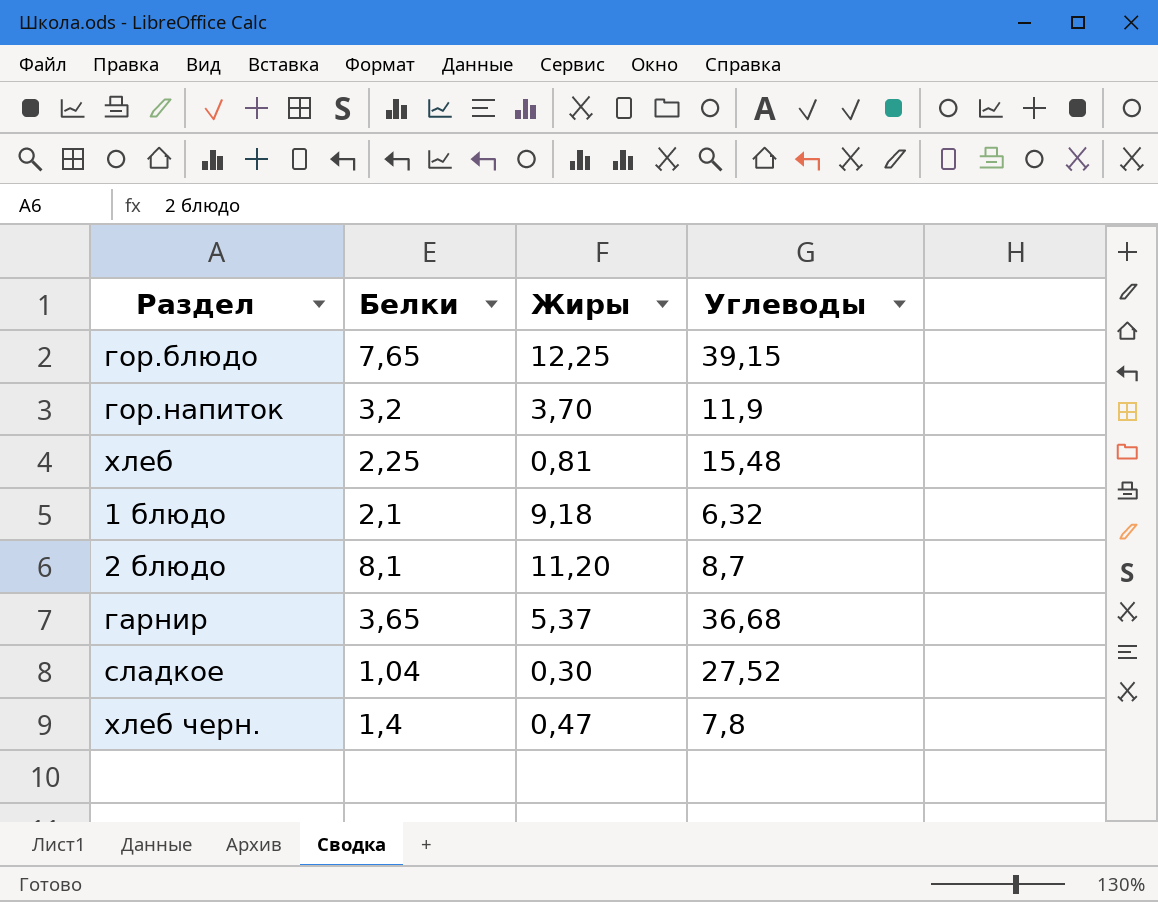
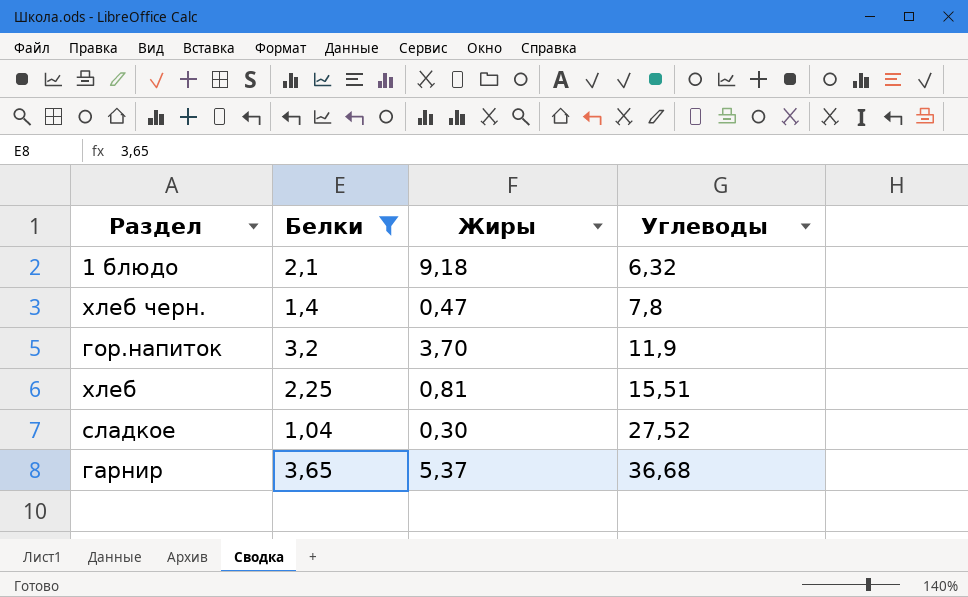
filter: none -> Белки <= 3,65
row order: none -> Углеводы ascending
хлеб | Углеводы: 15,48 -> 15,51

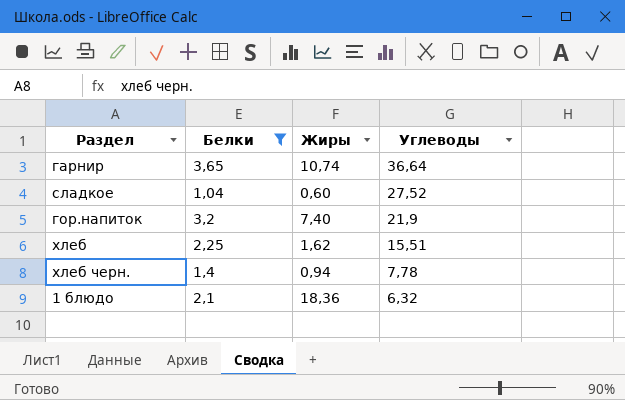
row order: Углеводы ascending -> Углеводы descending
гарнир | Жиры: 5,37 -> 10,74
гарнир | Углеводы: 36,68 -> 36,64
сладкое | Жиры: 0,30 -> 0,60
гор.напиток | Жиры: 3,70 -> 7,40
гор.напиток | Углеводы: 11,9 -> 21,9
хлеб | Жиры: 0,81 -> 1,62
хлеб черн. | Жиры: 0,47 -> 0,94
хлеб черн. | Углеводы: 7,8 -> 7,78
1 блюдо | Жиры: 9,18 -> 18,36

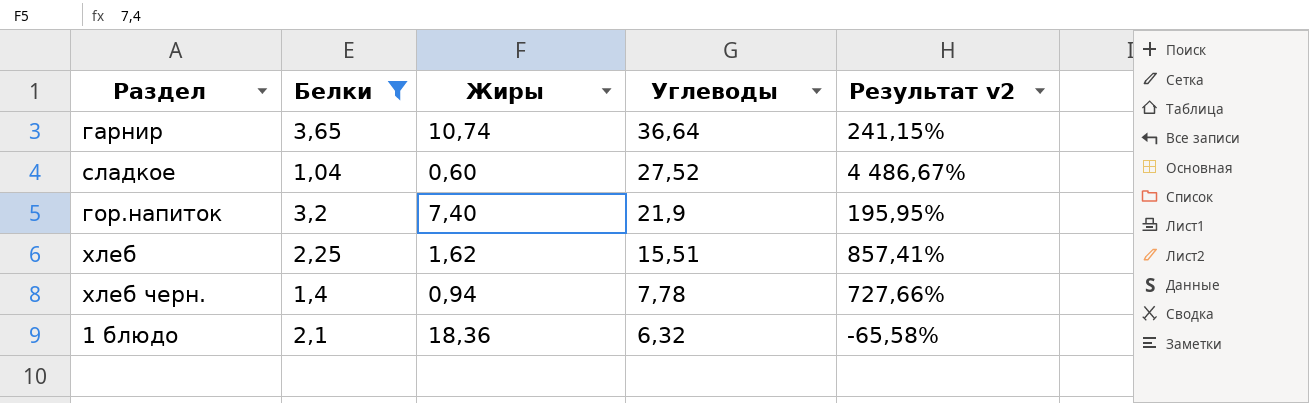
column Результат v2 | formula: none -> ([Углеводы] - [Жиры]) / [Жиры]

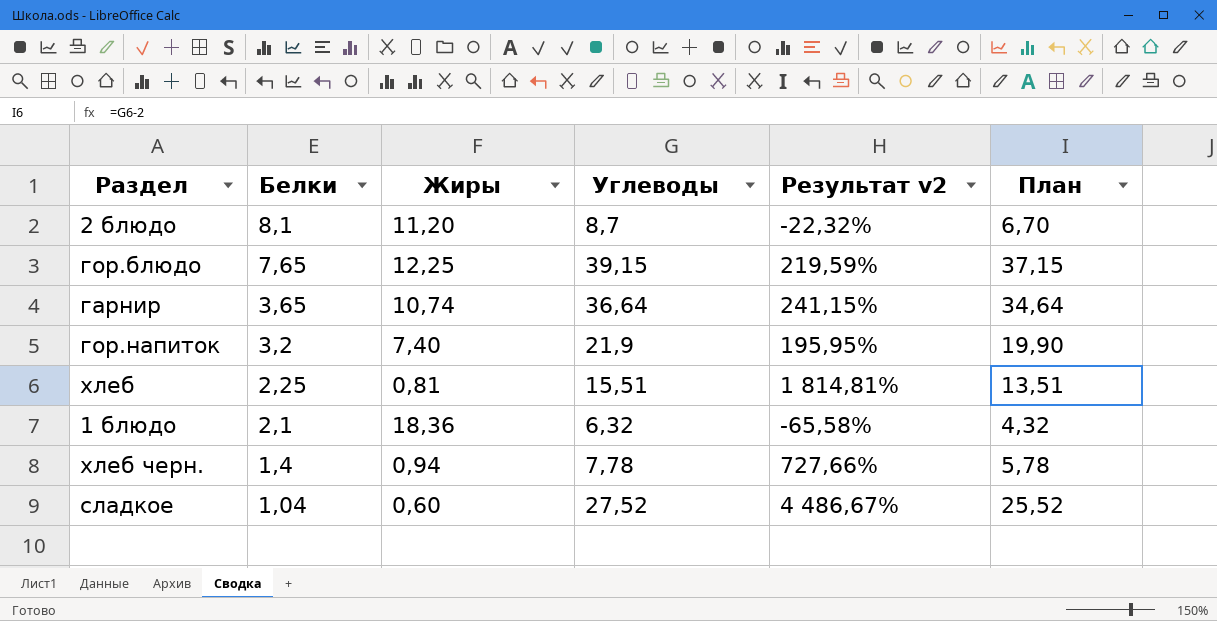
filter: Белки <= 3,65 -> none
row order: Углеводы descending -> Белки descending
column План | formula: none -> [Углеводы] - 2
хлеб | Жиры: 1,62 -> 0,81
хлеб | Результат v2: 857,41% -> 1 814,81%

